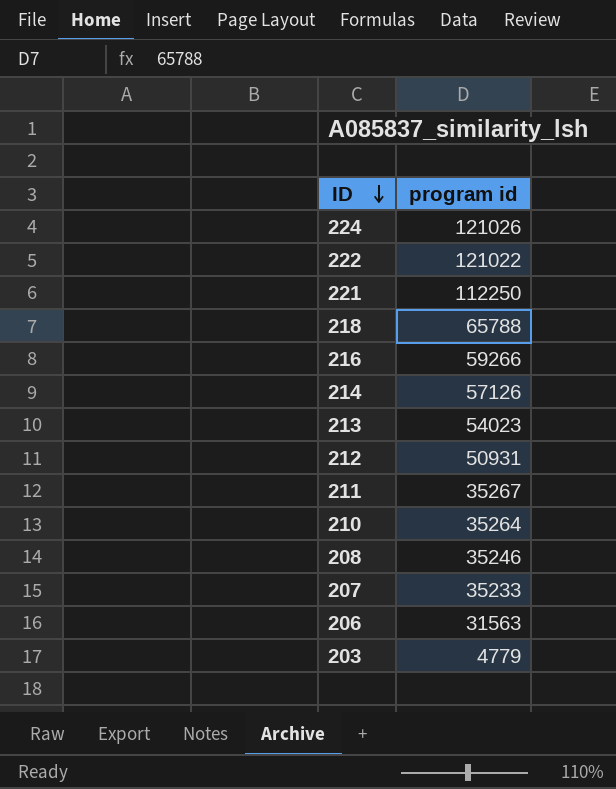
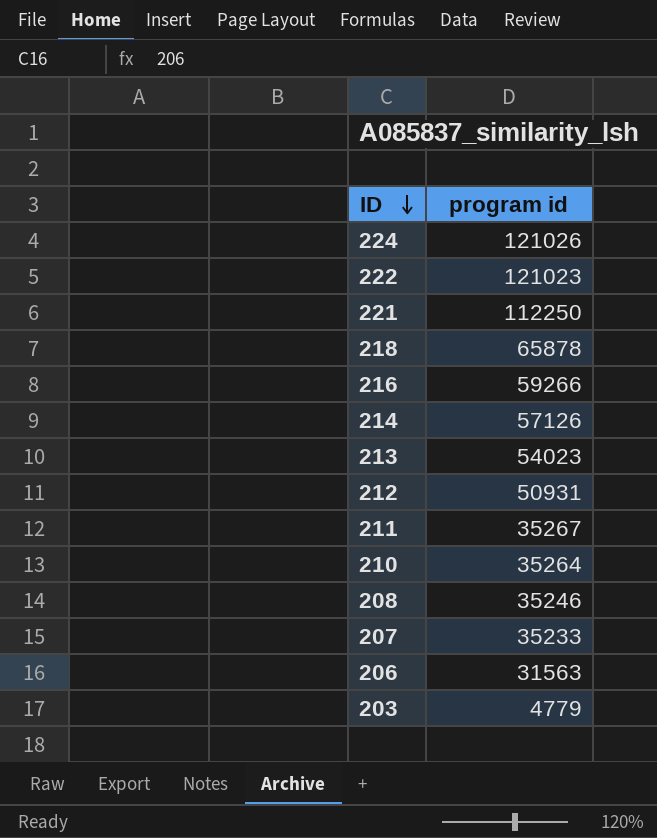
222 | program id: 121022 -> 121023
218 | program id: 65788 -> 65878

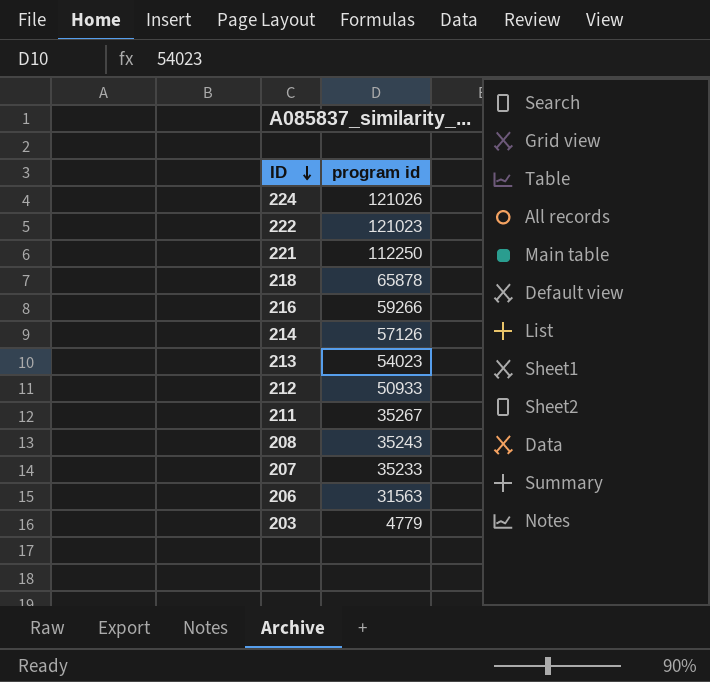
row 210: 35264 -> none
212 | program id: 50931 -> 50933
208 | program id: 35246 -> 35243

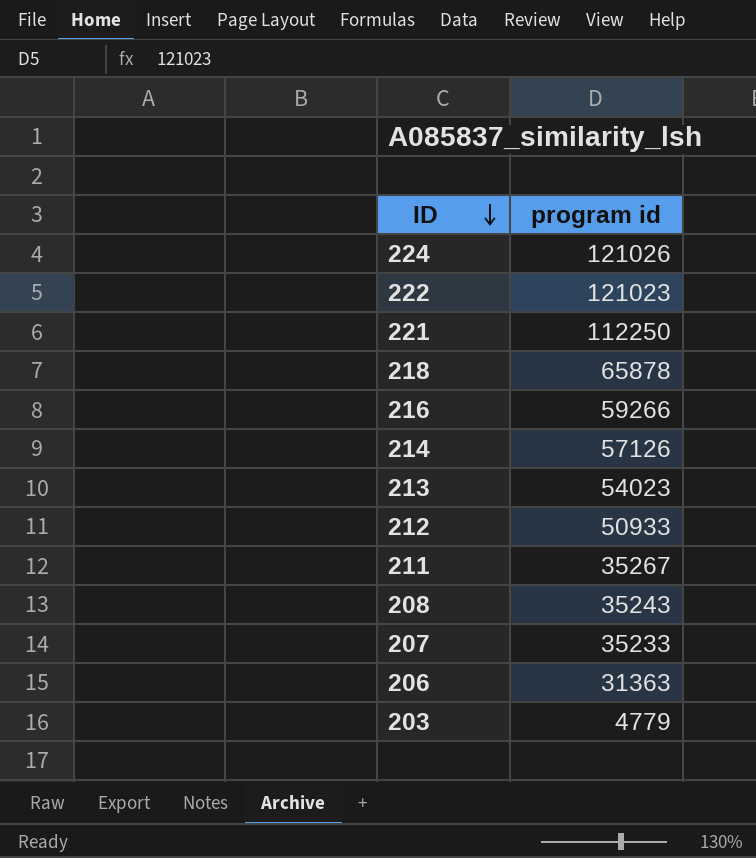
206 | program id: 31563 -> 31363

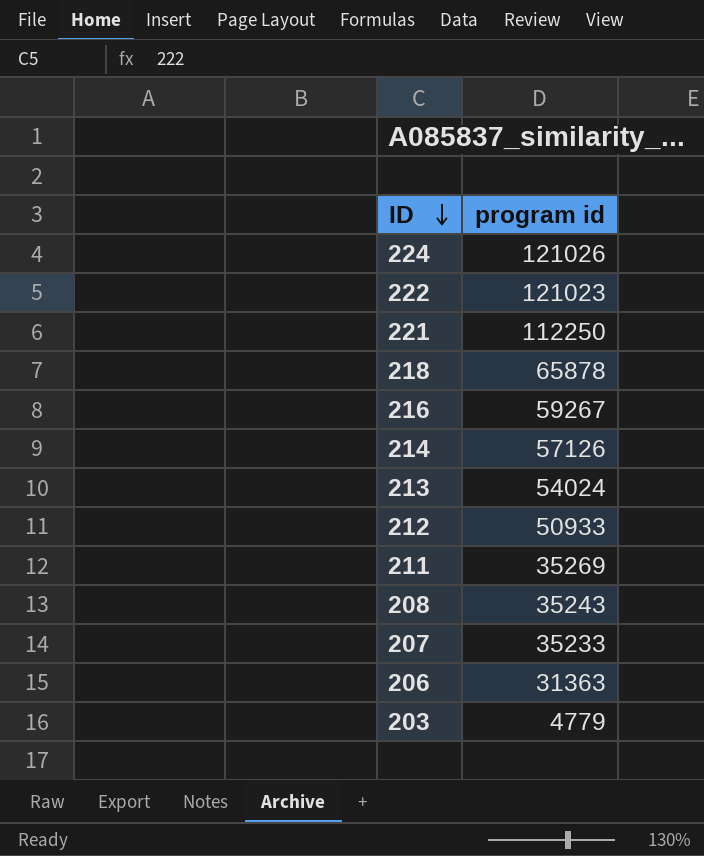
216 | program id: 59266 -> 59267
213 | program id: 54023 -> 54024
211 | program id: 35267 -> 35269

